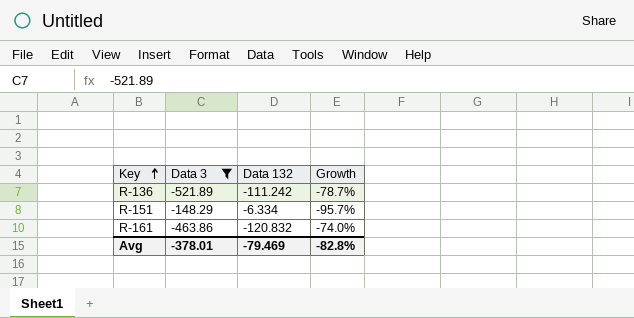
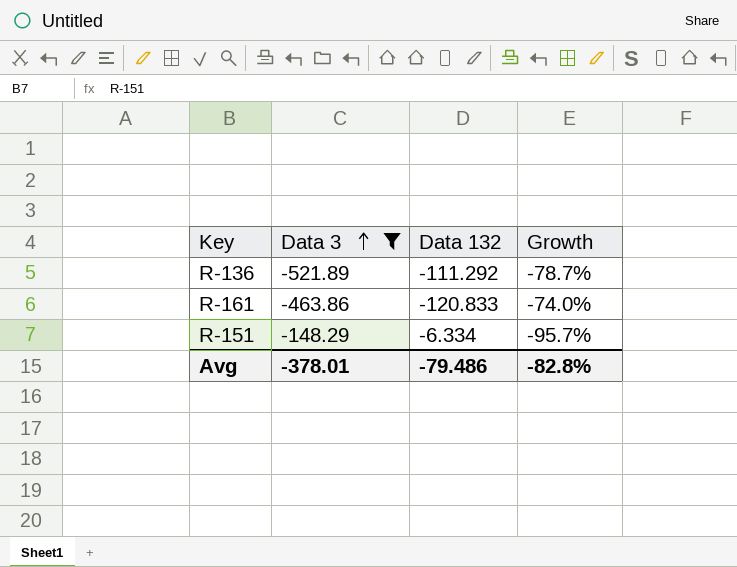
row order: Key ascending -> Data 3 ascending
R-136 | Data 132: -111.242 -> -111.292
R-161 | Data 132: -120.832 -> -120.833
Avg | Data 132: -79.469 -> -79.486

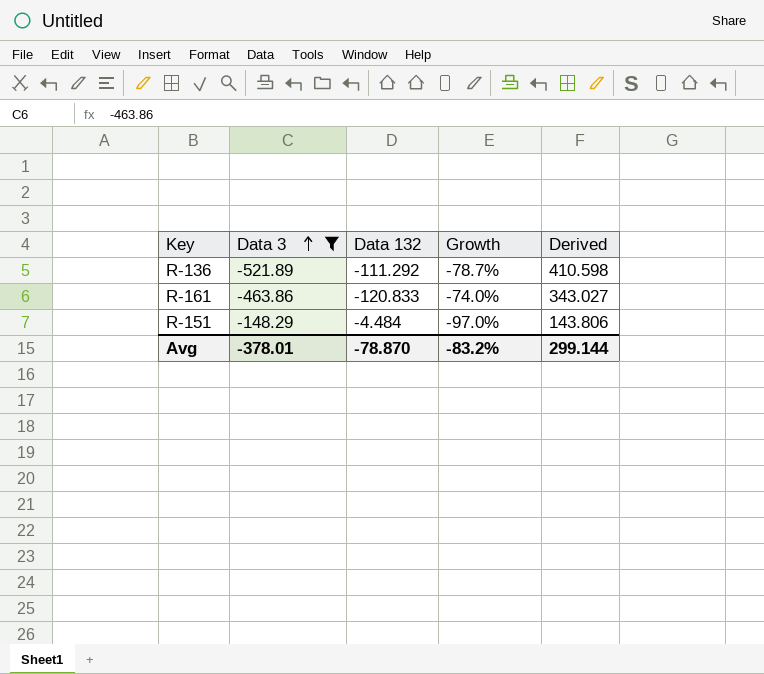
column Derived | formula: none -> [Data 132] - [Data 3]
R-151 | Data 132: -6.334 -> -4.484
R-151 | Growth: -95.7% -> -97.0%
Avg | Data 132: -79.486 -> -78.870
Avg | Growth: -82.8% -> -83.2%

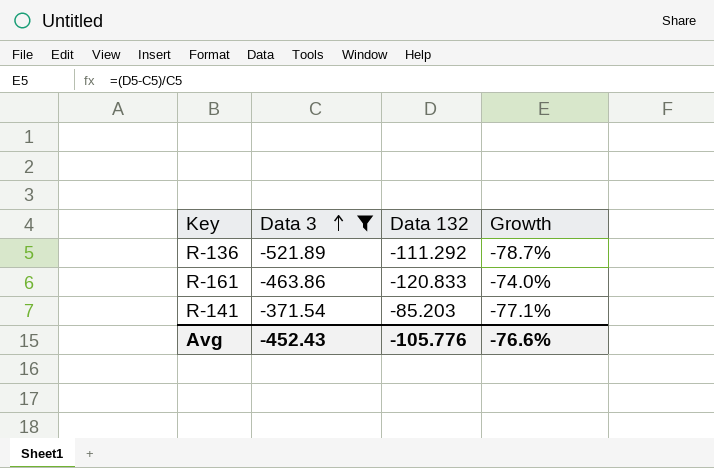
column Derived | formula: [Data 132] - [Data 3] -> none
row R-151: -148.29 | -4.484 | -97.0% | 143.806 -> none
row R-141: none -> -371.54 | -85.203 | -77.1%
Avg | Data 3: -378.01 -> -452.43
Avg | Data 132: -78.870 -> -105.776
Avg | Growth: -83.2% -> -76.6%

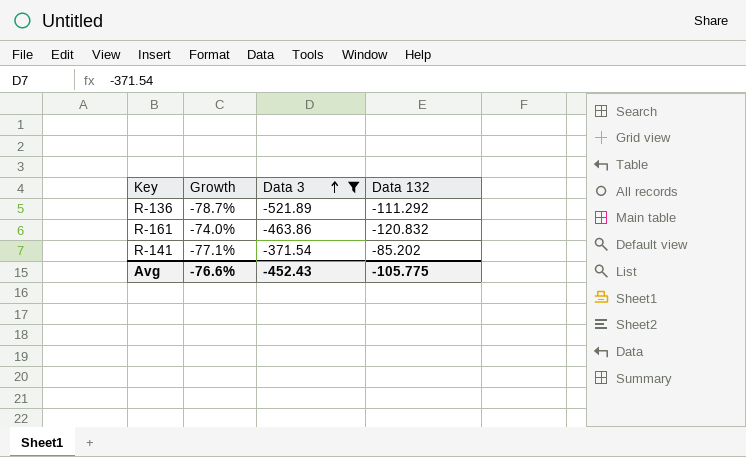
column Growth | position: 4 -> 2
R-161 | Data 132: -120.833 -> -120.832
R-141 | Data 132: -85.203 -> -85.202
Avg | Data 132: -105.776 -> -105.775

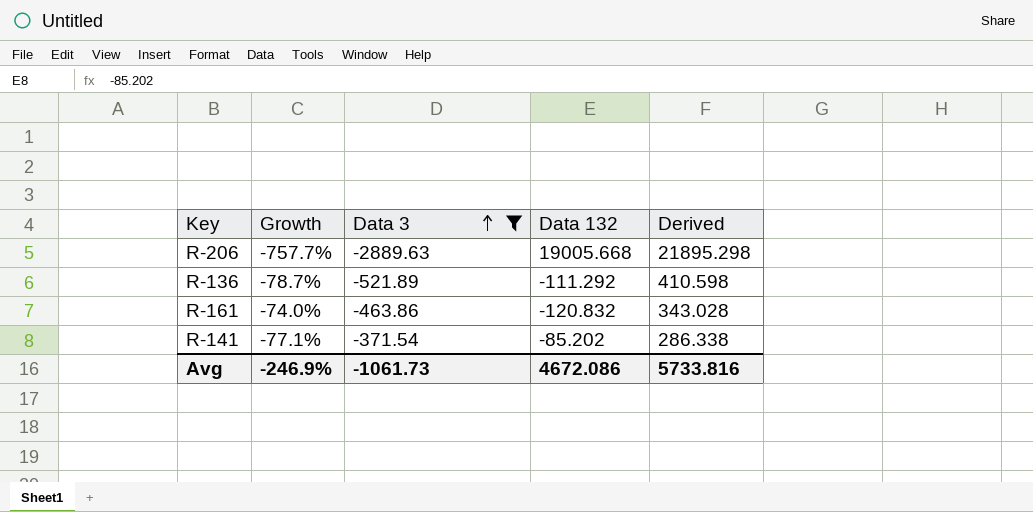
column Derived | formula: none -> [Data 132] - [Data 3]
row R-206: none -> -757.7% | -2889.63 | 19005.668 | 21895.298
Avg | Growth: -76.6% -> -246.9%
Avg | Data 3: -452.43 -> -1061.73
Avg | Data 132: -105.775 -> 4672.086

